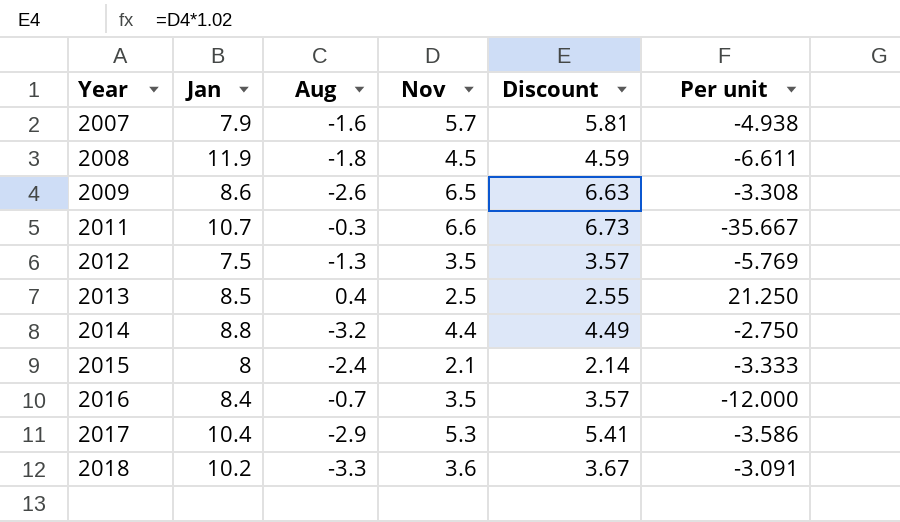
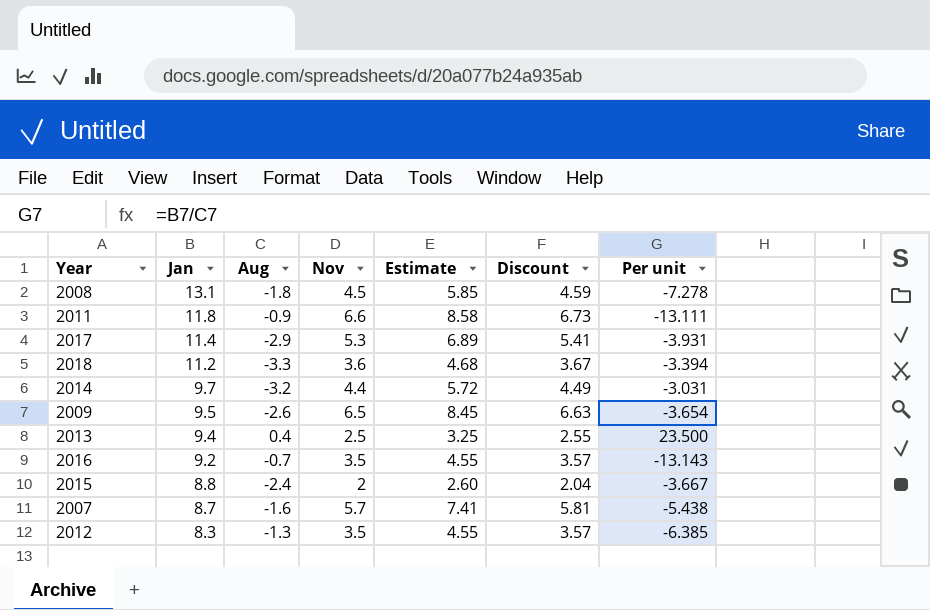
row order: Year ascending -> Jan descending
column Estimate | formula: none -> [Nov] * 1.3
2008 | Jan: 11.9 -> 13.1
2008 | Per unit: -6.611 -> -7.278
2011 | Jan: 10.7 -> 11.8
2011 | Aug: -0.3 -> -0.9
2011 | Per unit: -35.667 -> -13.111
2017 | Jan: 10.4 -> 11.4
2017 | Per unit: -3.586 -> -3.931
2018 | Jan: 10.2 -> 11.2
2018 | Per unit: -3.091 -> -3.394
2014 | Jan: 8.8 -> 9.7
2014 | Per unit: -2.750 -> -3.031
2009 | Jan: 8.6 -> 9.5
2009 | Per unit: -3.308 -> -3.654
2013 | Jan: 8.5 -> 9.4
2013 | Per unit: 21.250 -> 23.500
2016 | Jan: 8.4 -> 9.2
2016 | Per unit: -12.000 -> -13.143
2015 | Jan: 8 -> 8.8
2015 | Nov: 2.1 -> 2
2015 | Discount: 2.14 -> 2.04
2015 | Per unit: -3.333 -> -3.667
2007 | Jan: 7.9 -> 8.7
2007 | Per unit: -4.938 -> -5.438
2012 | Jan: 7.5 -> 8.3
2012 | Per unit: -5.769 -> -6.385

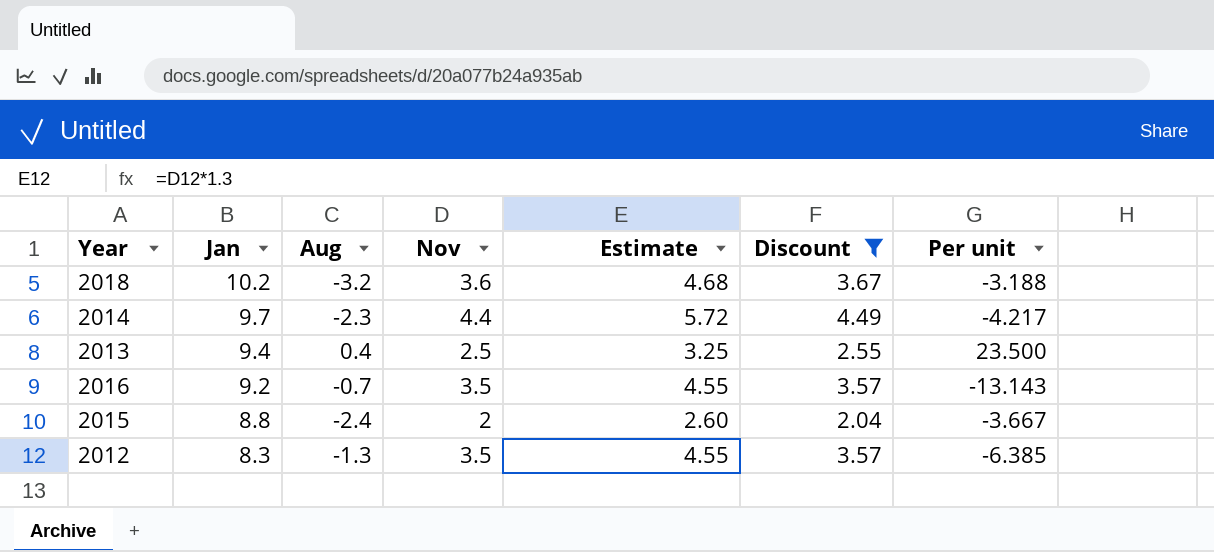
filter: none -> Discount <= 4.49
2018 | Jan: 11.2 -> 10.2
2018 | Aug: -3.3 -> -3.2
2018 | Per unit: -3.394 -> -3.188
2014 | Aug: -3.2 -> -2.3
2014 | Per unit: -3.031 -> -4.217

